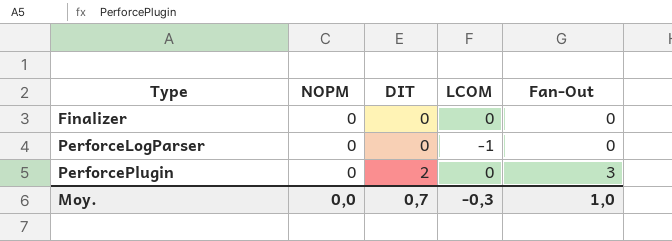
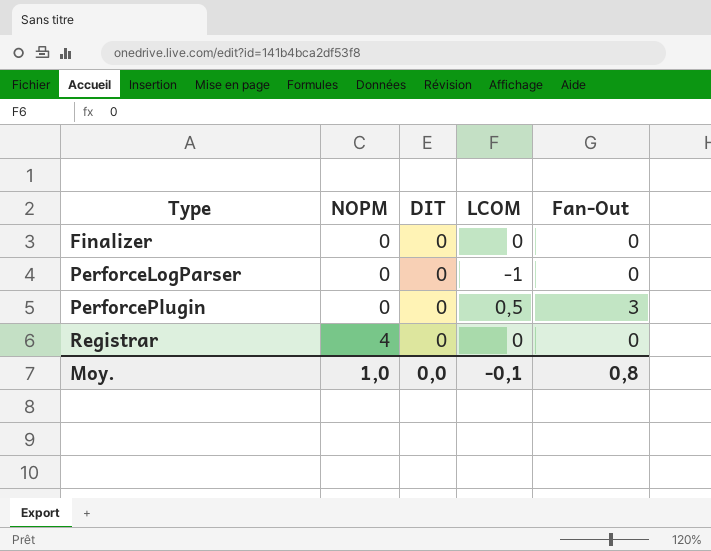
PerforcePlugin | DIT: 2 -> 0
PerforcePlugin | LCOM: 0 -> 0,5
row Registrar: none -> 4 | 0 | 0 | 0
Moy. | NOPM: 0,0 -> 1,0
Moy. | DIT: 0,7 -> 0,0
Moy. | LCOM: -0,3 -> -0,1
Moy. | Fan-Out: 1,0 -> 0,8

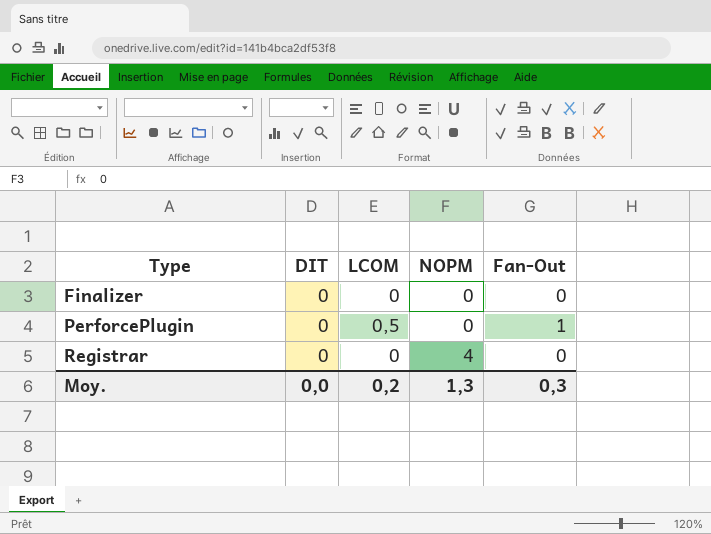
column NOPM | position: 2 -> 4
row PerforceLogParser: 0 | 0 | -1 | 0 -> none
PerforcePlugin | Fan-Out: 3 -> 1
Moy. | LCOM: -0,1 -> 0,2
Moy. | NOPM: 1,0 -> 1,3
Moy. | Fan-Out: 0,8 -> 0,3

